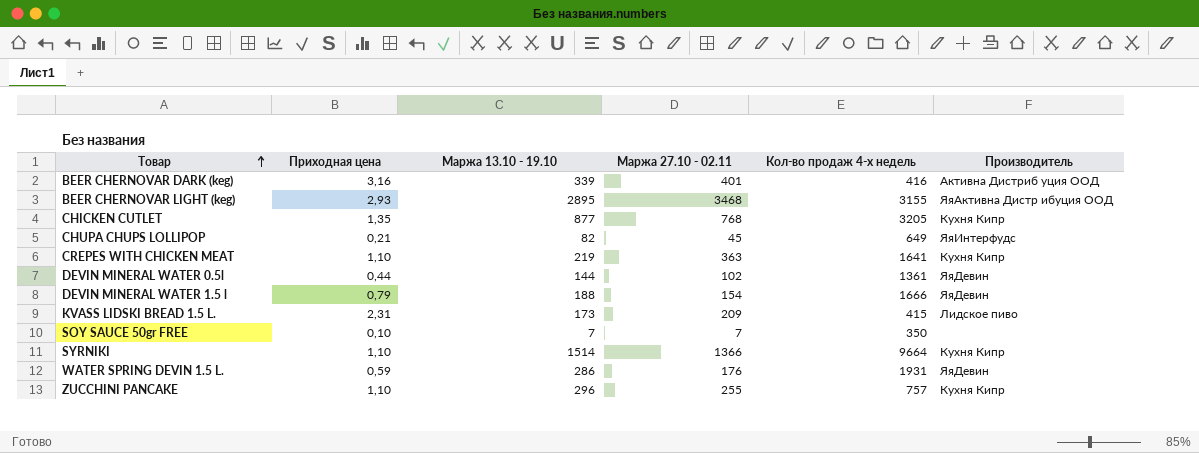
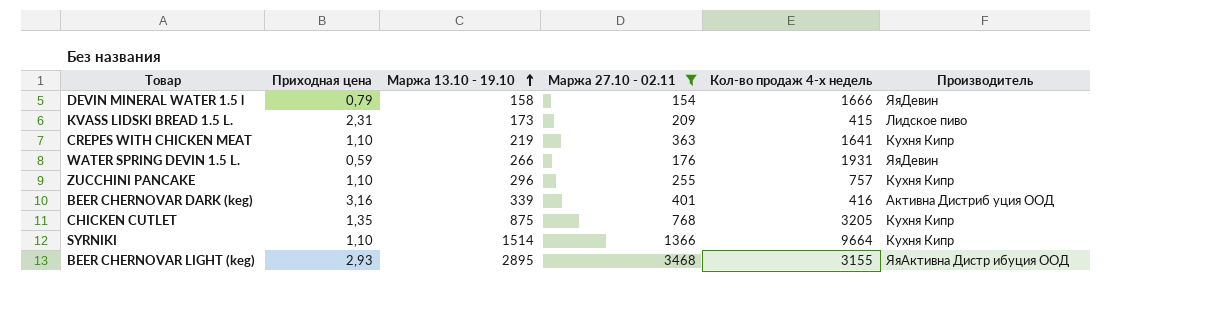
filter: none -> Маржа 27.10 - 02.11 >= 154
row order: Товар ascending -> Маржа 13.10 - 19.10 ascending
DEVIN MINERAL WATER 1.5 l | Маржа 13.10 - 19.10: 188 -> 158
WATER SPRING DEVIN 1.5 L. | Маржа 13.10 - 19.10: 286 -> 266
CHICKEN CUTLET | Маржа 13.10 - 19.10: 877 -> 875

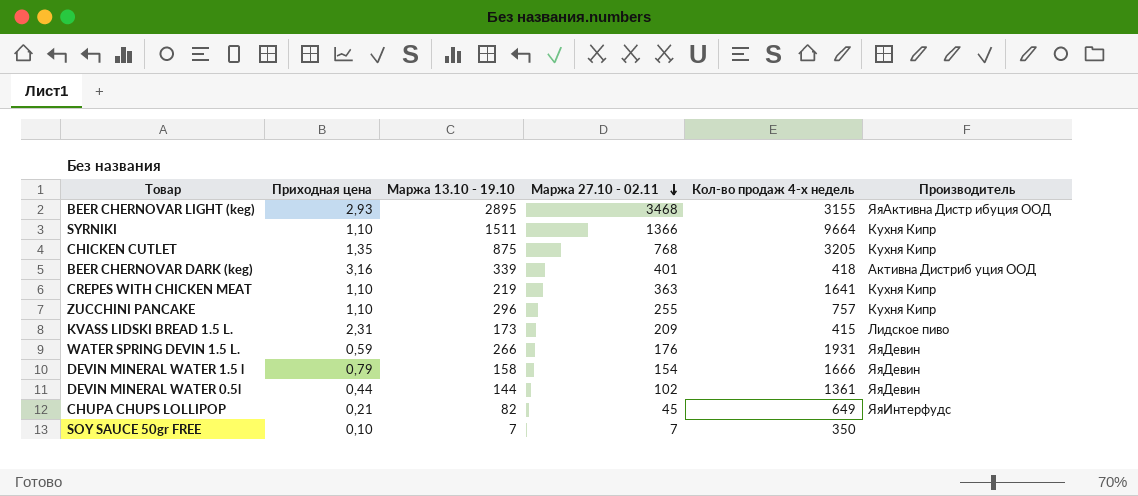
filter: Маржа 27.10 - 02.11 >= 154 -> none
row order: Маржа 13.10 - 19.10 ascending -> Маржа 27.10 - 02.11 descending
SYRNIKI | Маржа 13.10 - 19.10: 1514 -> 1511
BEER CHERNOVAR DARK (keg) | Кол-во продаж 4-х недель: 416 -> 418

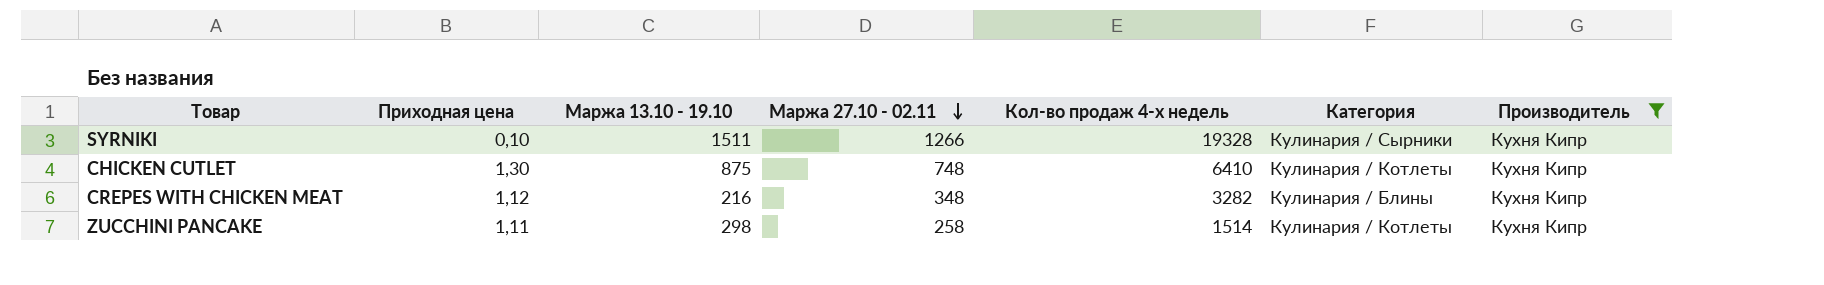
filter: none -> Производитель = Кухня Кипр
column Категория | position: none -> 6
SYRNIKI | Приходная цена: 1,10 -> 0,10
SYRNIKI | Маржа 27.10 - 02.11: 1366 -> 1266
SYRNIKI | Кол-во продаж 4-х недель: 9664 -> 19328
CHICKEN CUTLET | Приходная цена: 1,35 -> 1,30
CHICKEN CUTLET | Маржа 27.10 - 02.11: 768 -> 748
CHICKEN CUTLET | Кол-во продаж 4-х недель: 3205 -> 6410
CREPES WITH CHICKEN MEAT | Приходная цена: 1,10 -> 1,12
CREPES WITH CHICKEN MEAT | Маржа 13.10 - 19.10: 219 -> 216
CREPES WITH CHICKEN MEAT | Маржа 27.10 - 02.11: 363 -> 348
CREPES WITH CHICKEN MEAT | Кол-во продаж 4-х недель: 1641 -> 3282
ZUCCHINI PANCAKE | Приходная цена: 1,10 -> 1,11
ZUCCHINI PANCAKE | Маржа 13.10 - 19.10: 296 -> 298
ZUCCHINI PANCAKE | Маржа 27.10 - 02.11: 255 -> 258
ZUCCHINI PANCAKE | Кол-во продаж 4-х недель: 757 -> 1514

